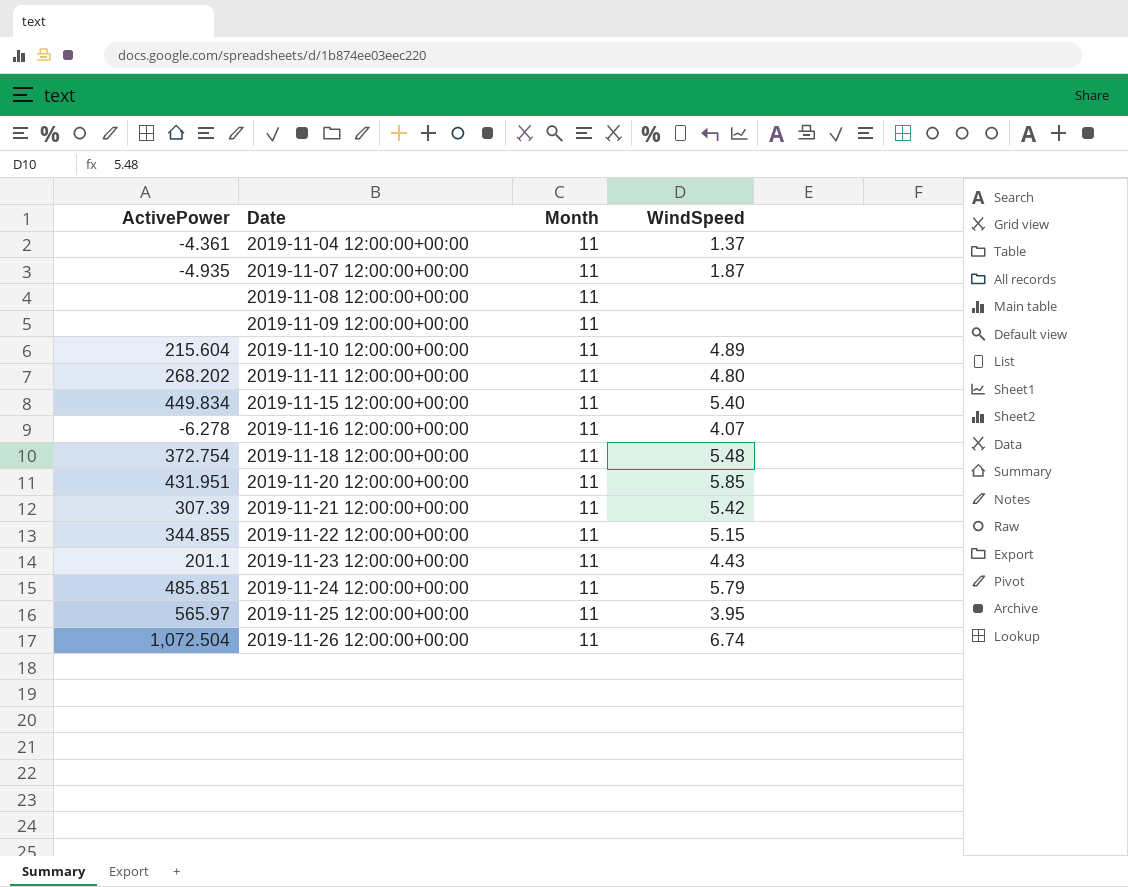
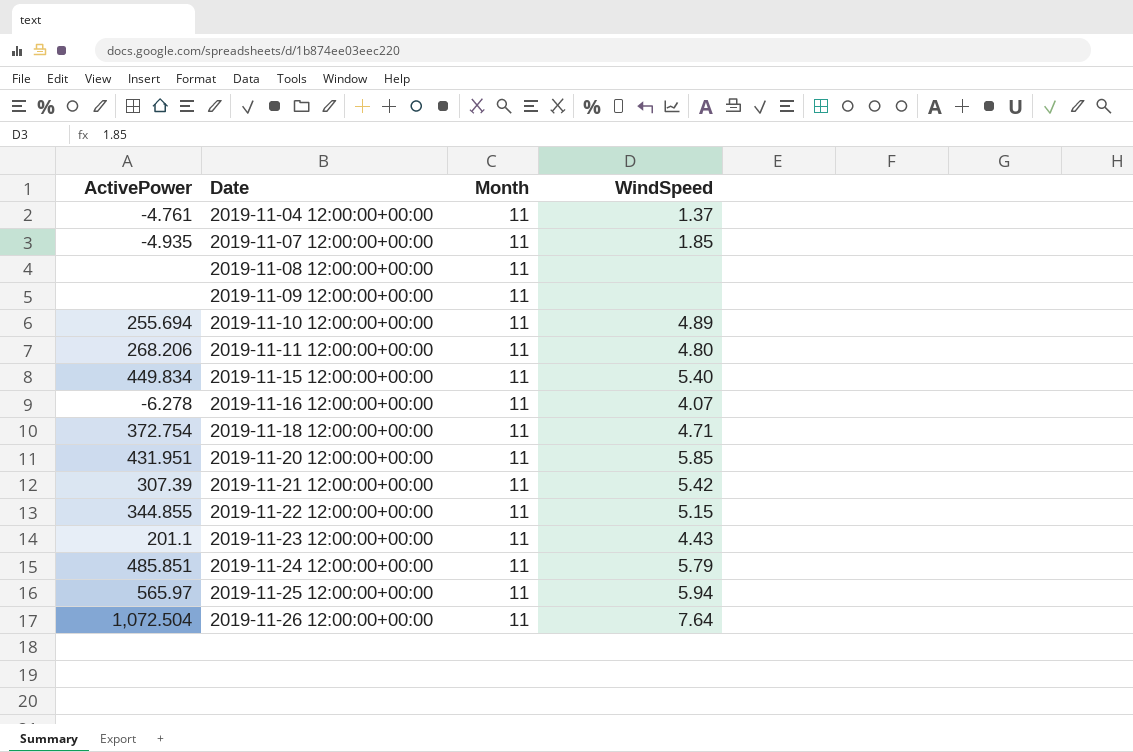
2019-11-04 12:00:00+00:00 | ActivePower: -4.361 -> -4.761
2019-11-07 12:00:00+00:00 | WindSpeed: 1.87 -> 1.85
2019-11-10 12:00:00+00:00 | ActivePower: 215.604 -> 255.694
2019-11-11 12:00:00+00:00 | ActivePower: 268.202 -> 268.206
2019-11-18 12:00:00+00:00 | WindSpeed: 5.48 -> 4.71
2019-11-25 12:00:00+00:00 | WindSpeed: 3.95 -> 5.94
2019-11-26 12:00:00+00:00 | WindSpeed: 6.74 -> 7.64

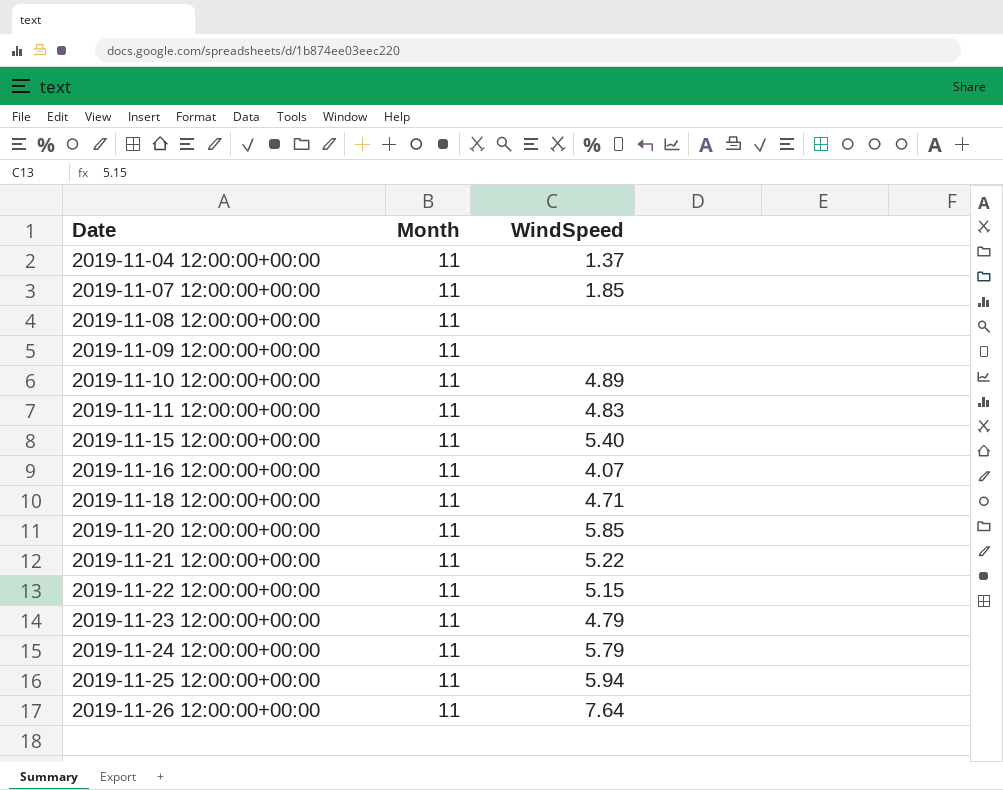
column ActivePower | position: 1 -> none
2019-11-11 12:00:00+00:00 | WindSpeed: 4.80 -> 4.83
2019-11-21 12:00:00+00:00 | WindSpeed: 5.42 -> 5.22
2019-11-23 12:00:00+00:00 | WindSpeed: 4.43 -> 4.79

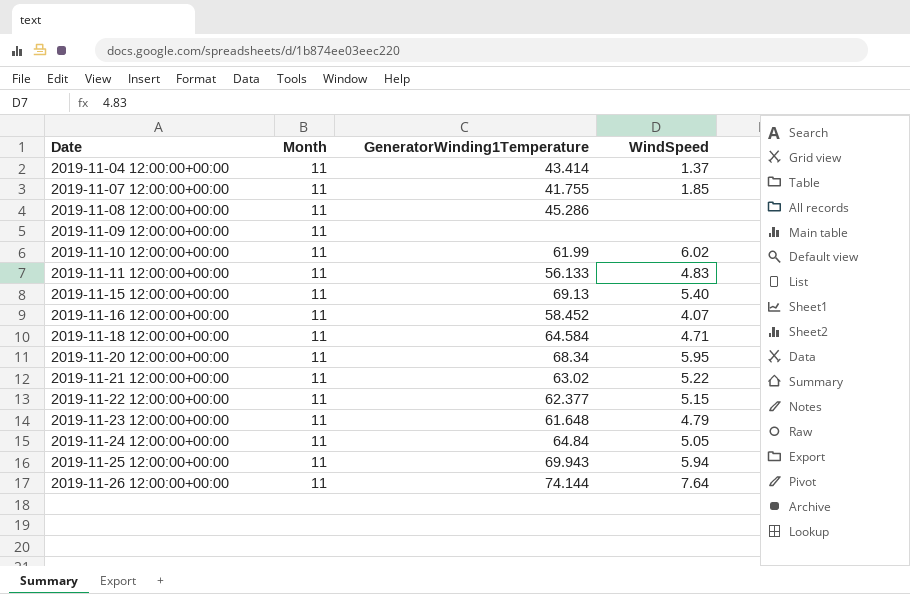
column GeneratorWinding1Temperature | position: none -> 3
2019-11-10 12:00:00+00:00 | WindSpeed: 4.89 -> 6.02
2019-11-20 12:00:00+00:00 | WindSpeed: 5.85 -> 5.95
2019-11-24 12:00:00+00:00 | WindSpeed: 5.79 -> 5.05

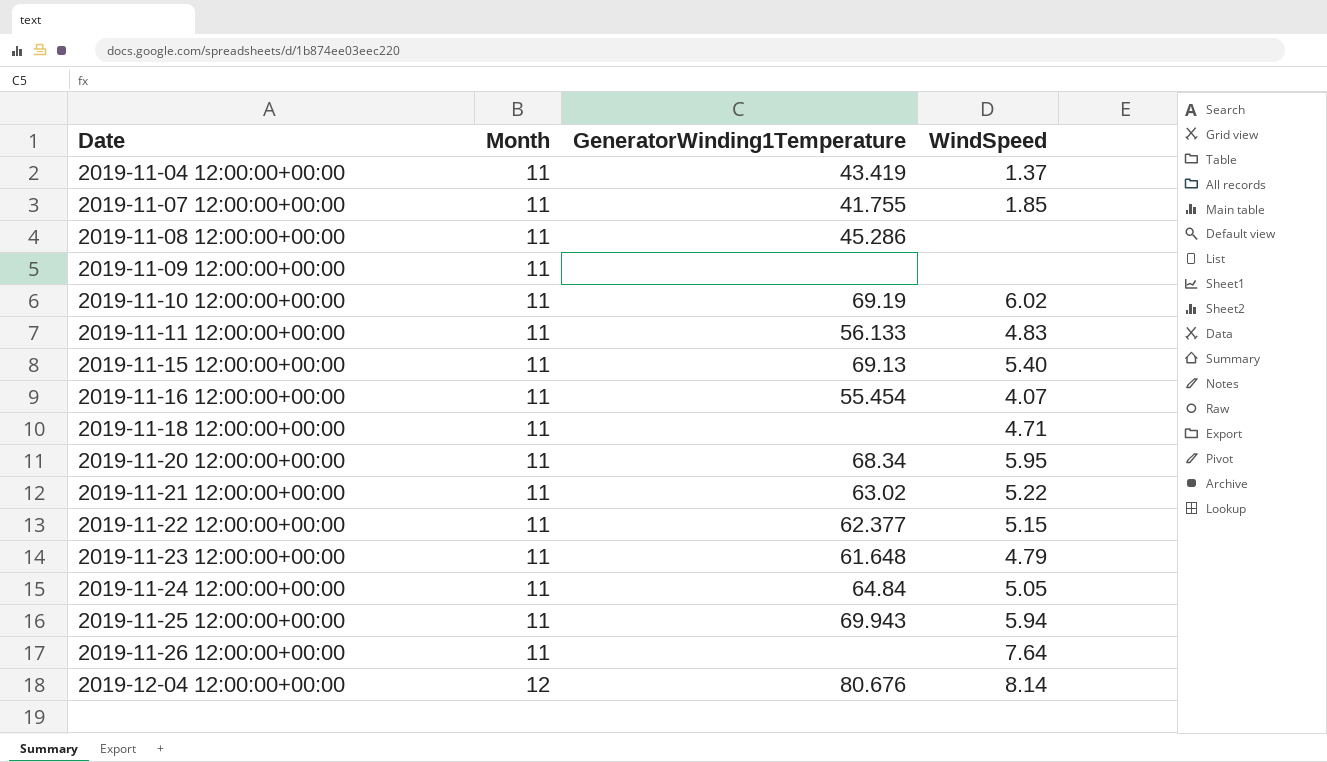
2019-11-04 12:00:00+00:00 | GeneratorWinding1Temperature: 43.414 -> 43.419
2019-11-10 12:00:00+00:00 | GeneratorWinding1Temperature: 61.99 -> 69.19
2019-11-16 12:00:00+00:00 | GeneratorWinding1Temperature: 58.452 -> 55.454
2019-11-18 12:00:00+00:00 | GeneratorWinding1Temperature: 64.584 -> none
2019-11-26 12:00:00+00:00 | GeneratorWinding1Temperature: 74.144 -> none
row 2019-12-04 12:00:00+00:00: none -> 12 | 80.676 | 8.14

